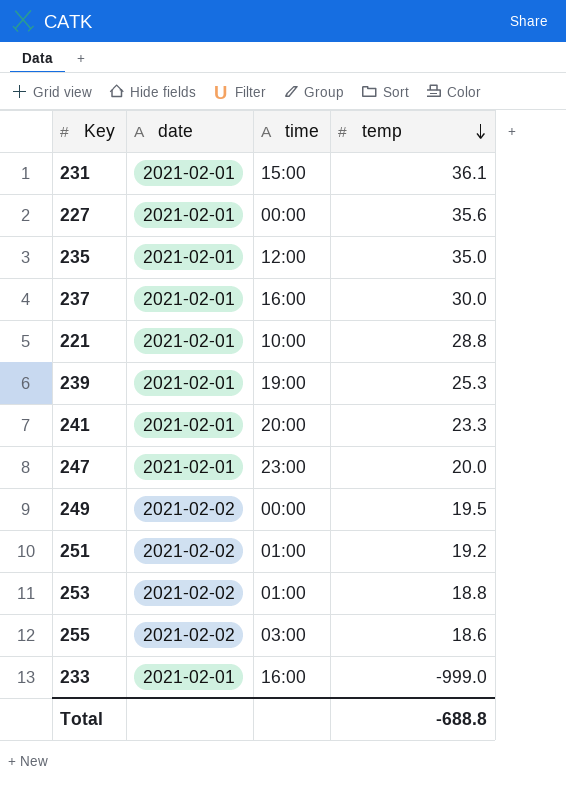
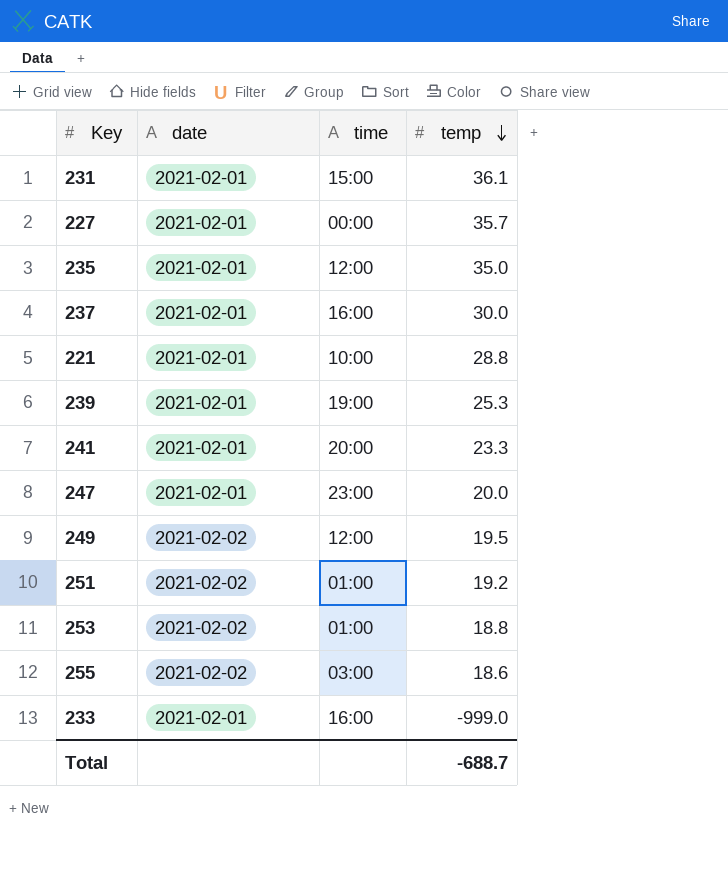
227 | temp: 35.6 -> 35.7
249 | time: 00:00 -> 12:00
Total | temp: -688.8 -> -688.7

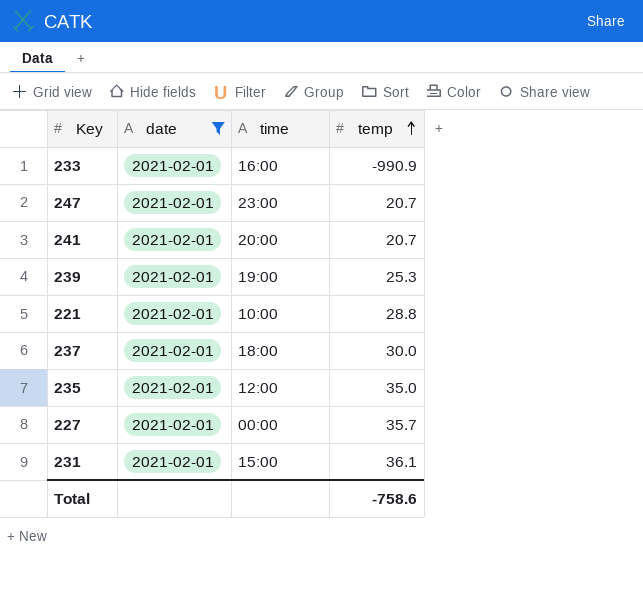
filter: none -> date = 2021-02-01
row order: temp descending -> temp ascending
233 | temp: -999.0 -> -990.9
247 | temp: 20.0 -> 20.7
241 | temp: 23.3 -> 20.7
237 | time: 16:00 -> 18:00
Total | temp: -688.7 -> -758.6

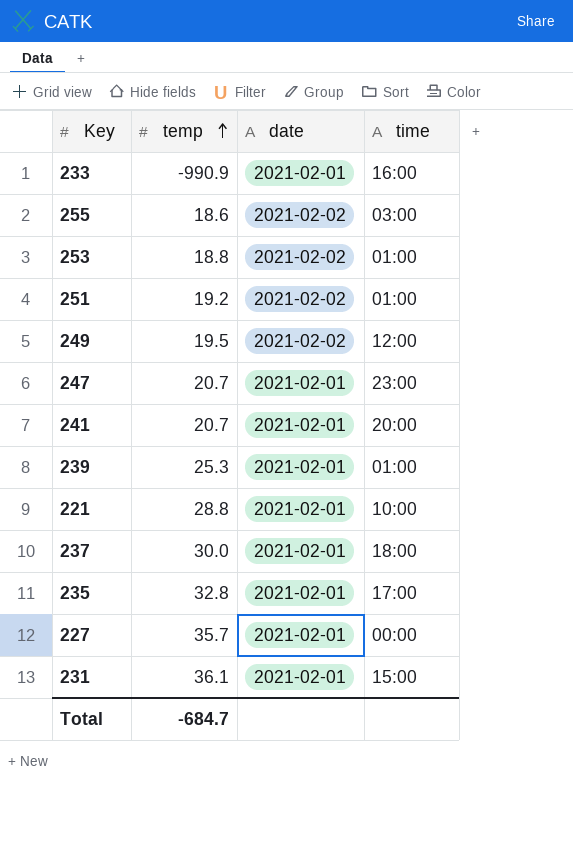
filter: date = 2021-02-01 -> none
column temp | position: 4 -> 2
239 | time: 19:00 -> 01:00
235 | temp: 35.0 -> 32.8
235 | time: 12:00 -> 17:00
Total | temp: -758.6 -> -684.7

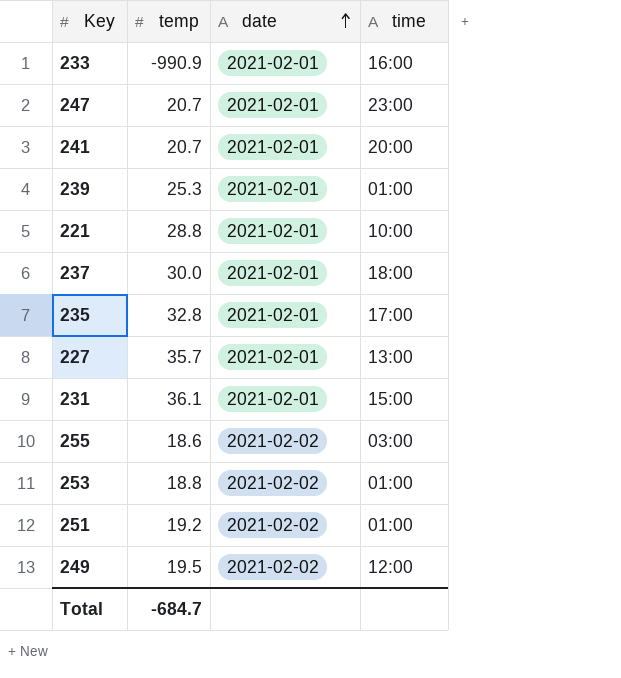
row order: temp ascending -> date ascending
227 | time: 00:00 -> 13:00

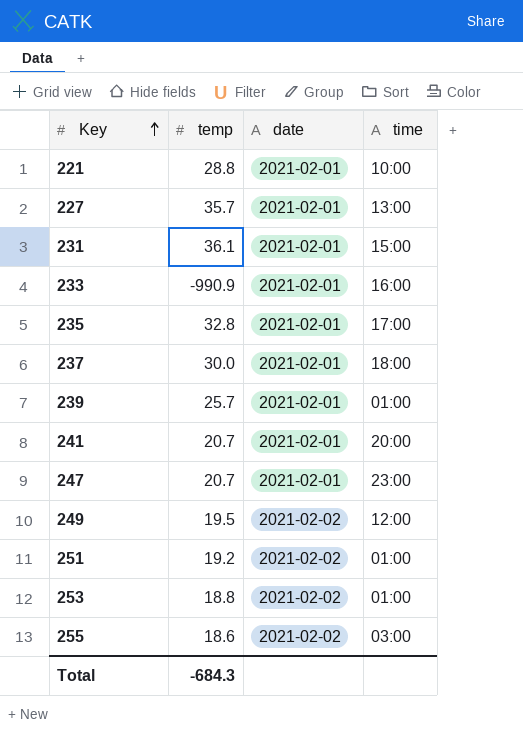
row order: date ascending -> Key ascending
239 | temp: 25.3 -> 25.7
Total | temp: -684.7 -> -684.3

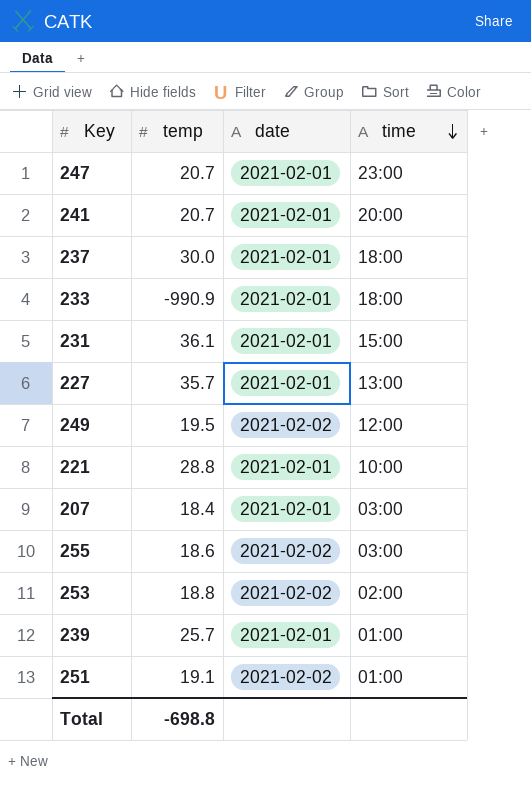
row order: Key ascending -> time descending
row 235: 32.8 | 2021-02-01 | 17:00 -> none
233 | time: 16:00 -> 18:00
row 207: none -> 18.4 | 2021-02-01 | 03:00
253 | time: 01:00 -> 02:00
251 | temp: 19.2 -> 19.1
Total | temp: -684.3 -> -698.8

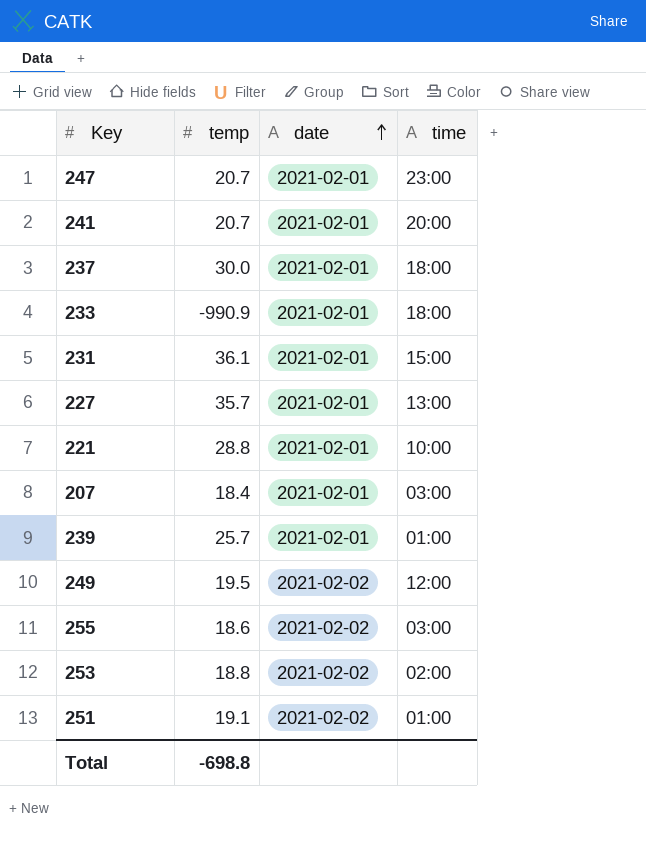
row order: time descending -> date ascending

